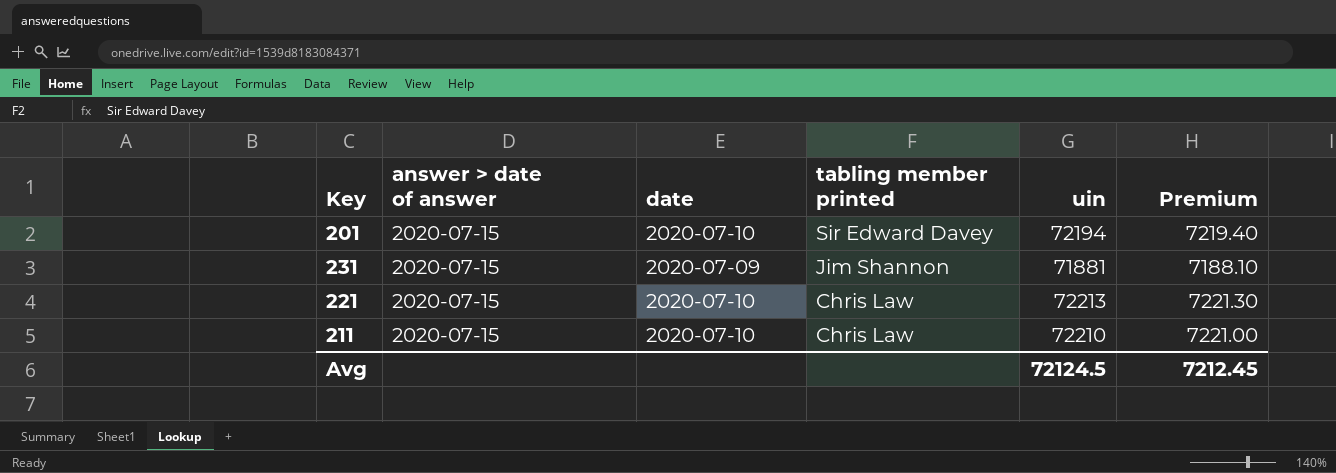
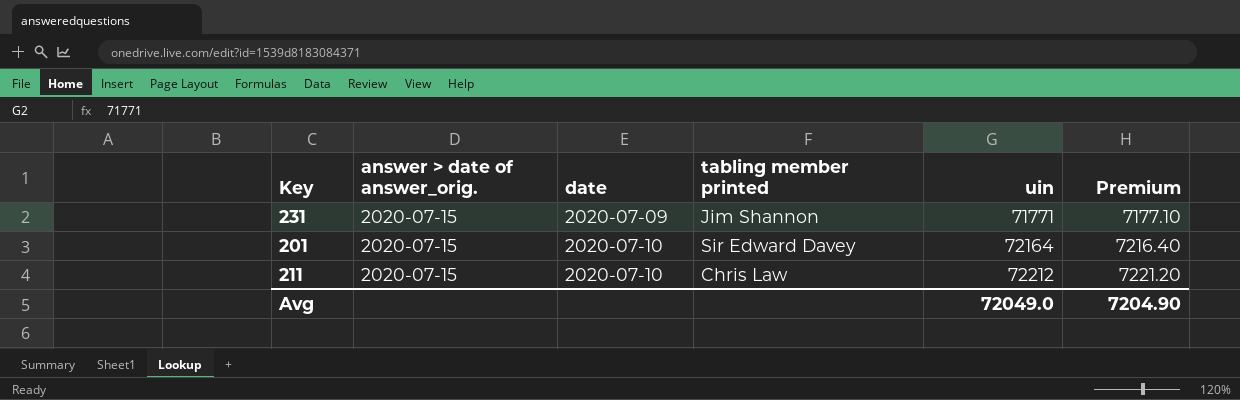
row order: tabling member printed descending -> date ascending
column name: answer > date of answer -> answer > date of answer_orig.
row 221: 2020-07-15 | 2020-07-10 | Chris Law | 72213 | 7221.30 -> none
231 | uin: 71881 -> 71771
231 | Premium: 7188.10 -> 7177.10
201 | uin: 72194 -> 72164
201 | Premium: 7219.40 -> 7216.40
211 | uin: 72210 -> 72212
211 | Premium: 7221.00 -> 7221.20
Avg | uin: 72124.5 -> 72049.0
Avg | Premium: 7212.45 -> 7204.90

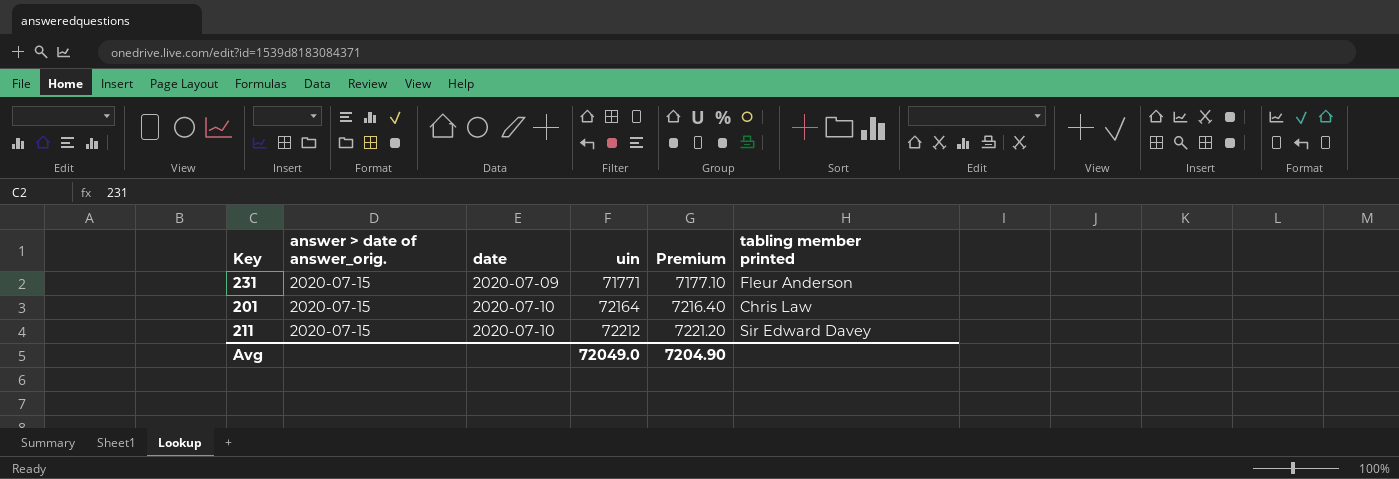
column tabling member printed | position: 4 -> 6
231 | tabling member printed: Jim Shannon -> Fleur Anderson
201 | tabling member printed: Sir Edward Davey -> Chris Law
211 | tabling member printed: Chris Law -> Sir Edward Davey

